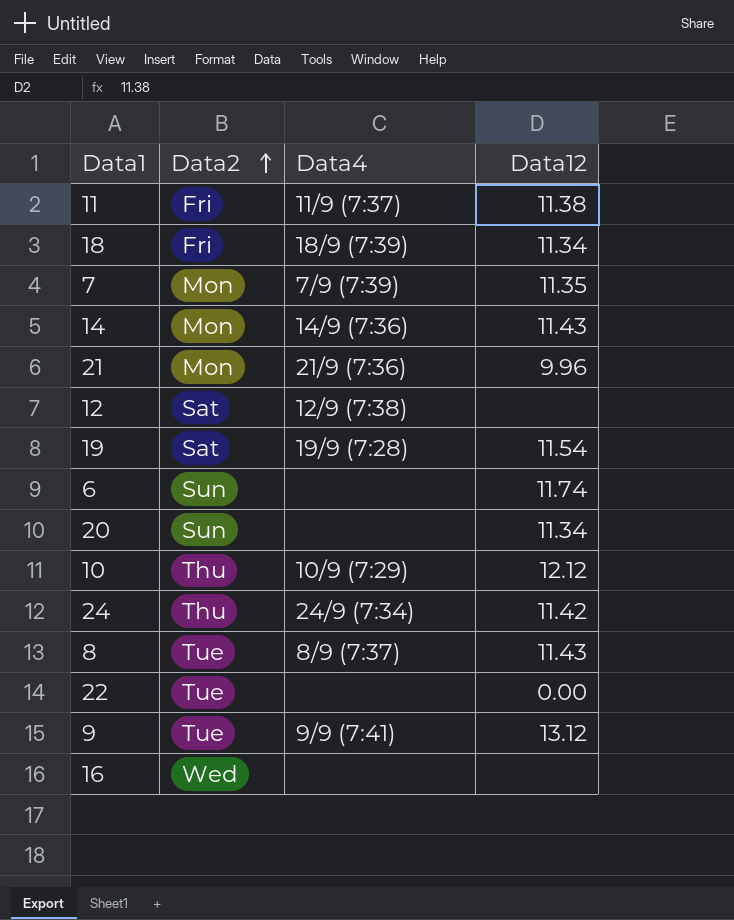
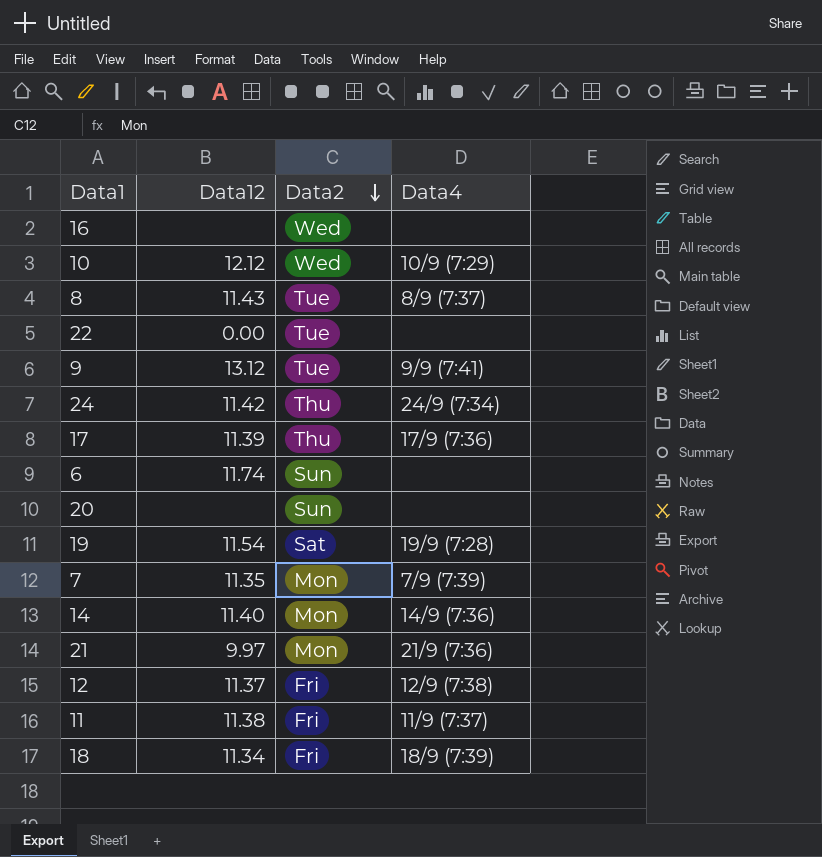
row order: Data2 ascending -> Data2 descending
column Data12 | position: 4 -> 2
10 | Data2: Thu -> Wed
row 17: none -> 11.39 | Thu | 17/9 (7:36)
20 | Data12: 11.34 -> none
14 | Data12: 11.43 -> 11.40
21 | Data12: 9.96 -> 9.97
12 | Data12: none -> 11.37
12 | Data2: Sat -> Fri

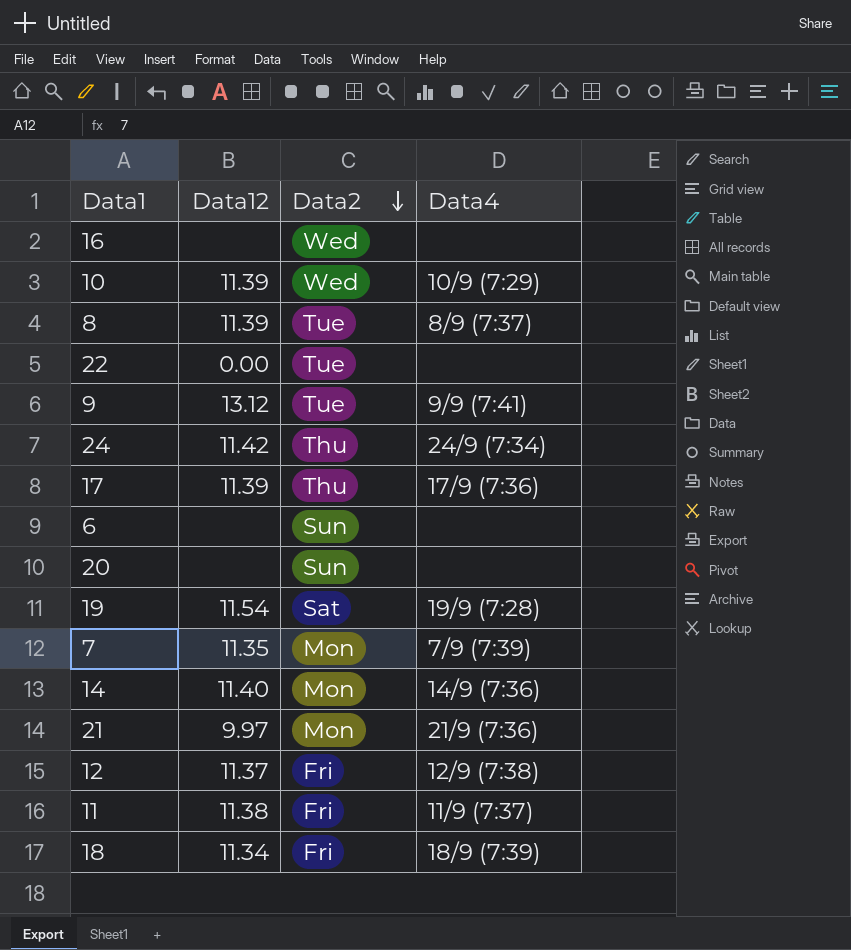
10 | Data12: 12.12 -> 11.39
8 | Data12: 11.43 -> 11.39
6 | Data12: 11.74 -> none

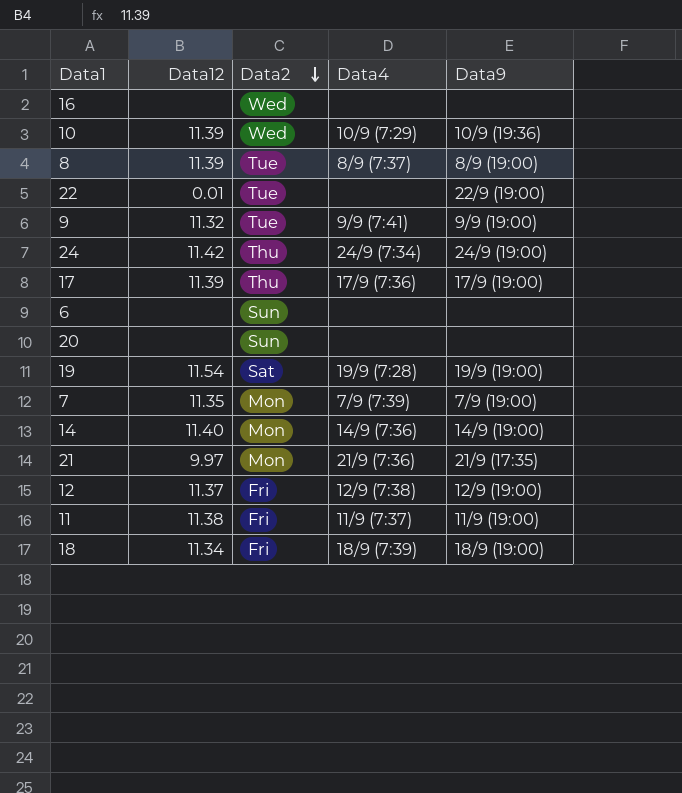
column Data9 | position: none -> 5
22 | Data12: 0.00 -> 0.01
9 | Data12: 13.12 -> 11.32

